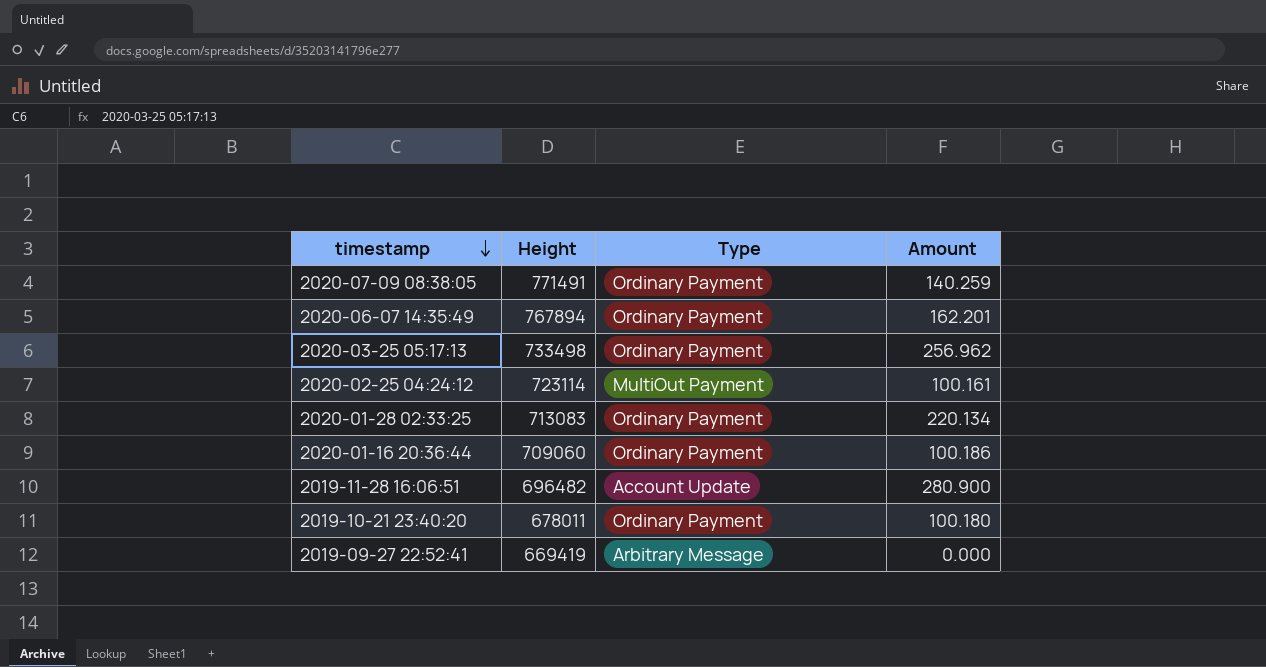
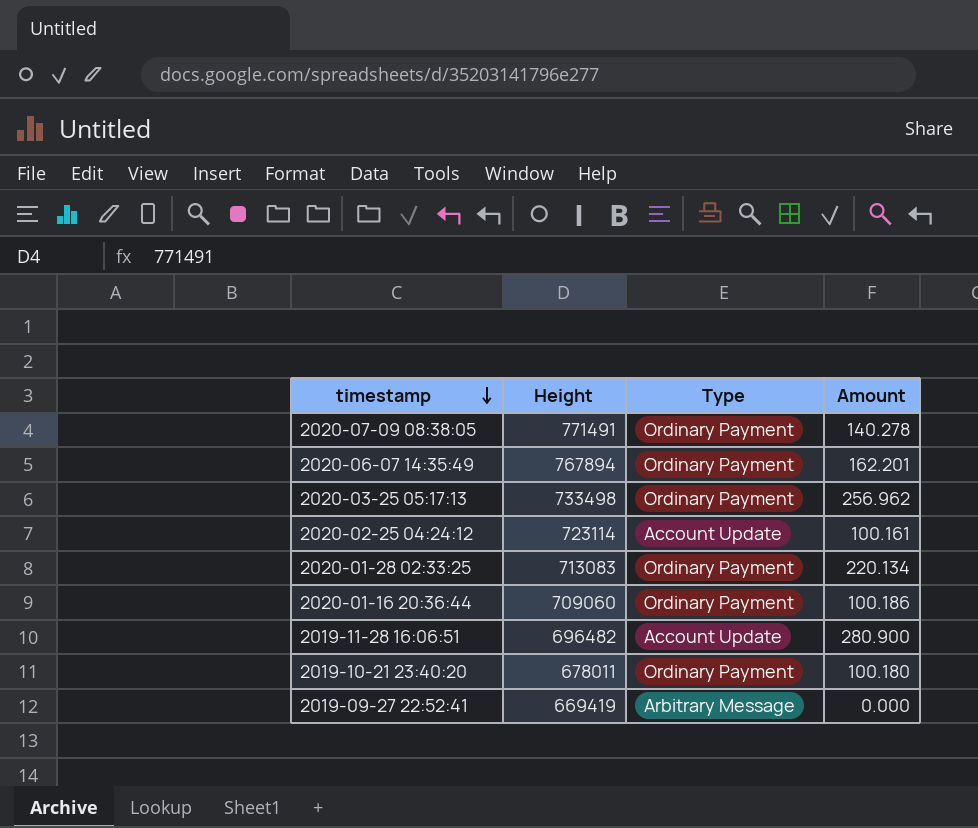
2020-07-09 08:38:05 | Amount: 140.259 -> 140.278
2020-02-25 04:24:12 | Type: MultiOut Payment -> Account Update

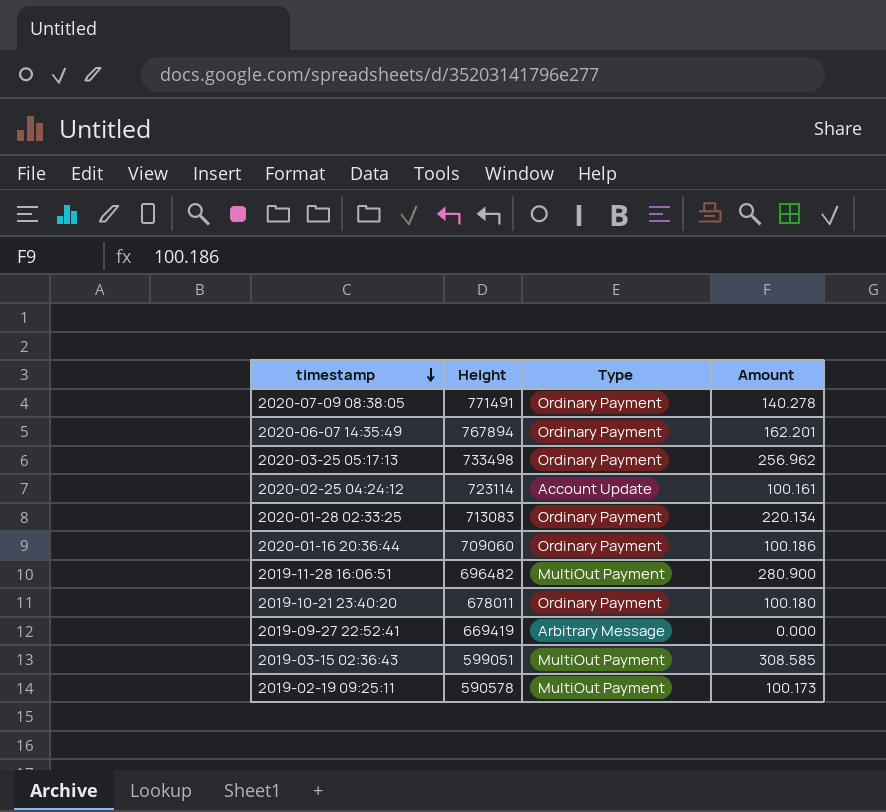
2019-11-28 16:06:51 | Type: Account Update -> MultiOut Payment
row 2019-03-15 02:36:43: none -> 599051 | MultiOut Payment | 308.585
row 2019-02-19 09:25:11: none -> 590578 | MultiOut Payment | 100.173

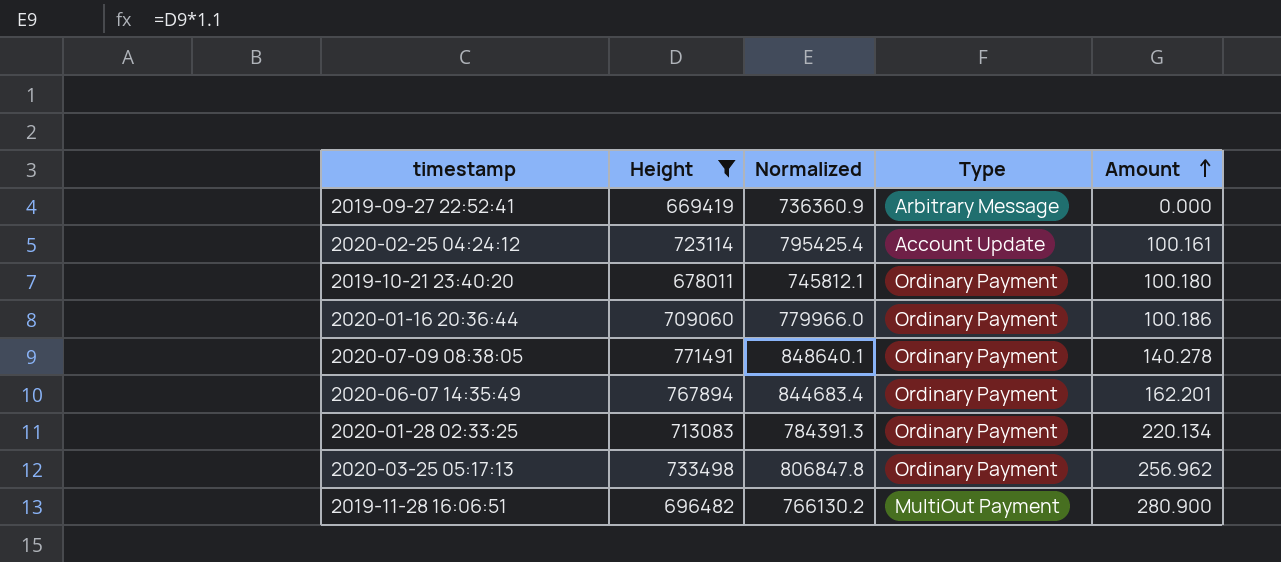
filter: none -> Height >= 669419
row order: timestamp descending -> Amount ascending
column Normalized | formula: none -> [Height] * 1.1

